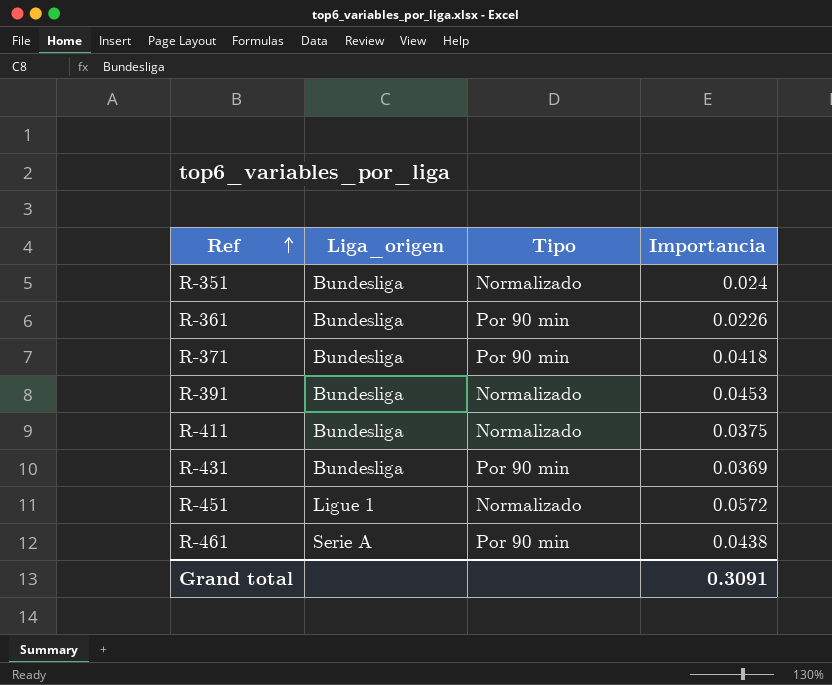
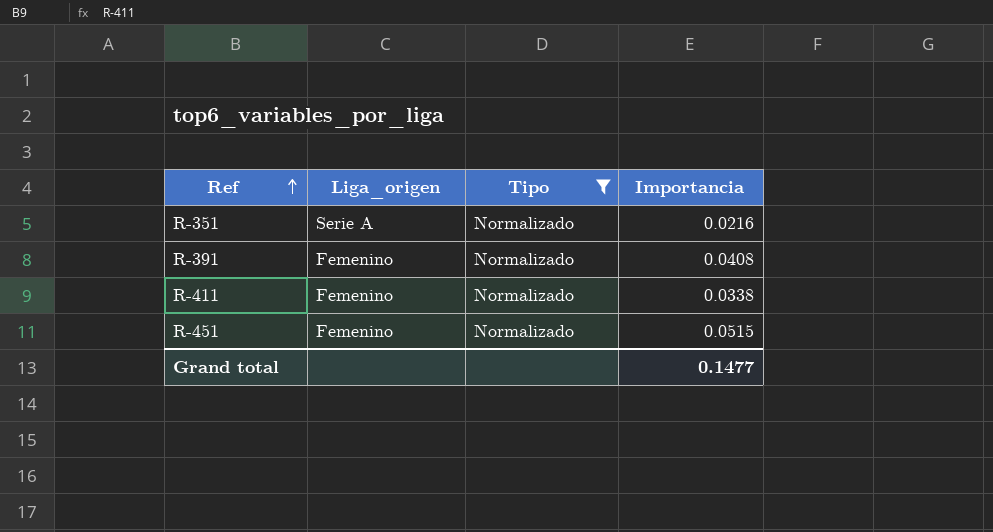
filter: none -> Tipo = Normalizado
R-351 | Liga_origen: Bundesliga -> Serie A
R-351 | Importancia: 0.024 -> 0.0216
R-391 | Liga_origen: Bundesliga -> Femenino
R-391 | Importancia: 0.0453 -> 0.0408
R-411 | Liga_origen: Bundesliga -> Femenino
R-411 | Importancia: 0.0375 -> 0.0338
R-451 | Liga_origen: Ligue 1 -> Femenino
R-451 | Importancia: 0.0572 -> 0.0515
Grand total | Importancia: 0.3091 -> 0.1477

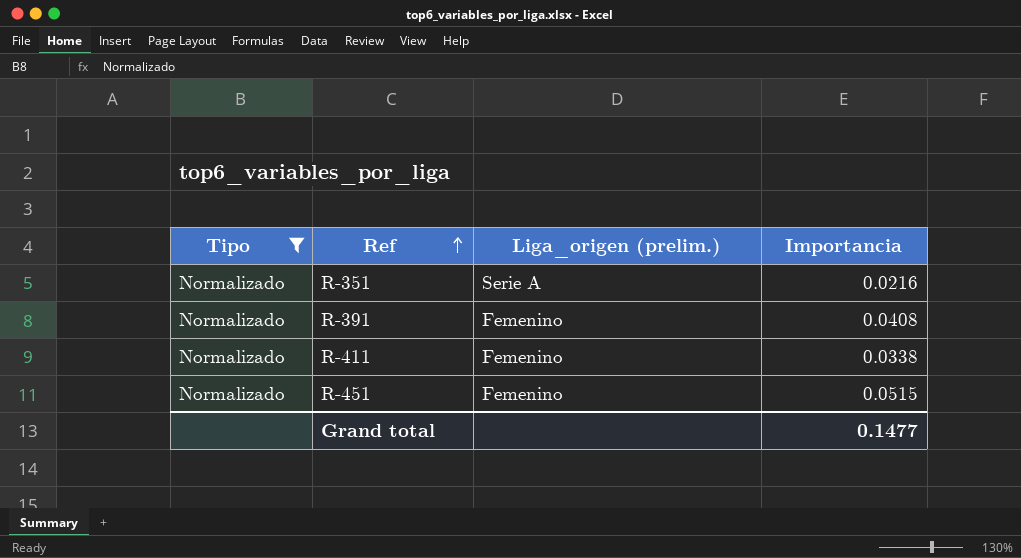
column Tipo | position: 3 -> 1
column name: Liga_origen -> Liga_origen (prelim.)

